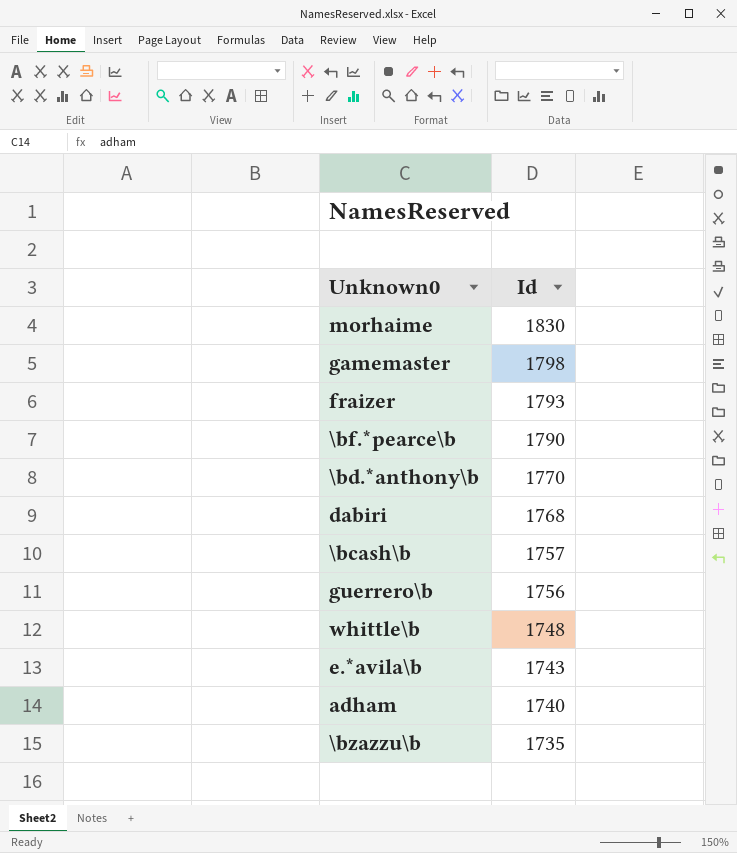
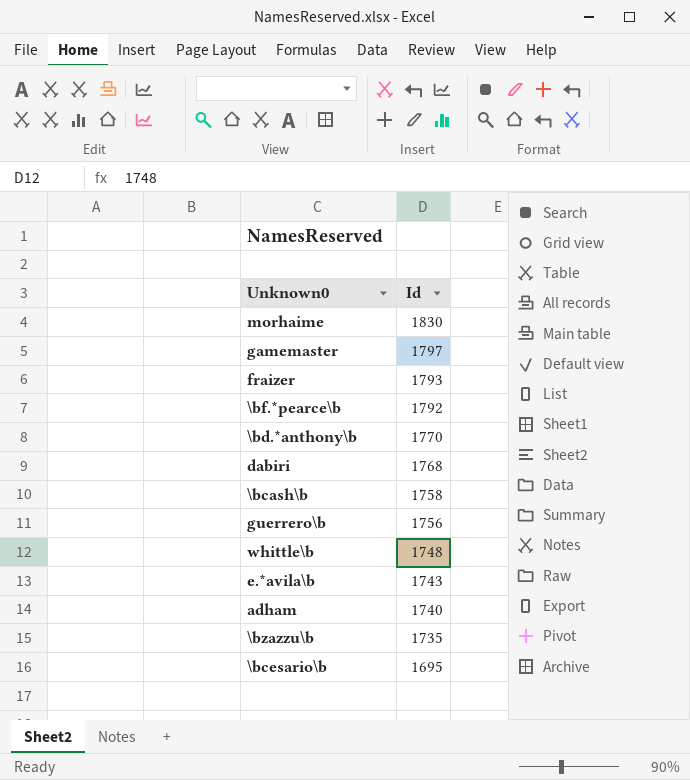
gamemaster | Id: 1798 -> 1797
\bf.*pearce\b | Id: 1790 -> 1792
\bcash\b | Id: 1757 -> 1758
row \bcesario\b: none -> 1695

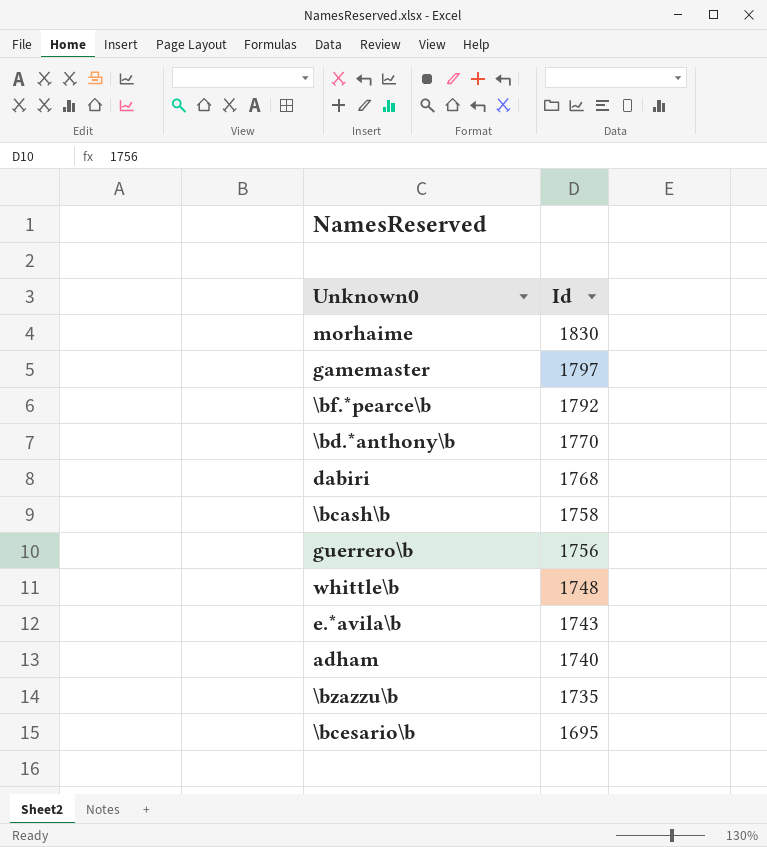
row fraizer: 1793 -> none

